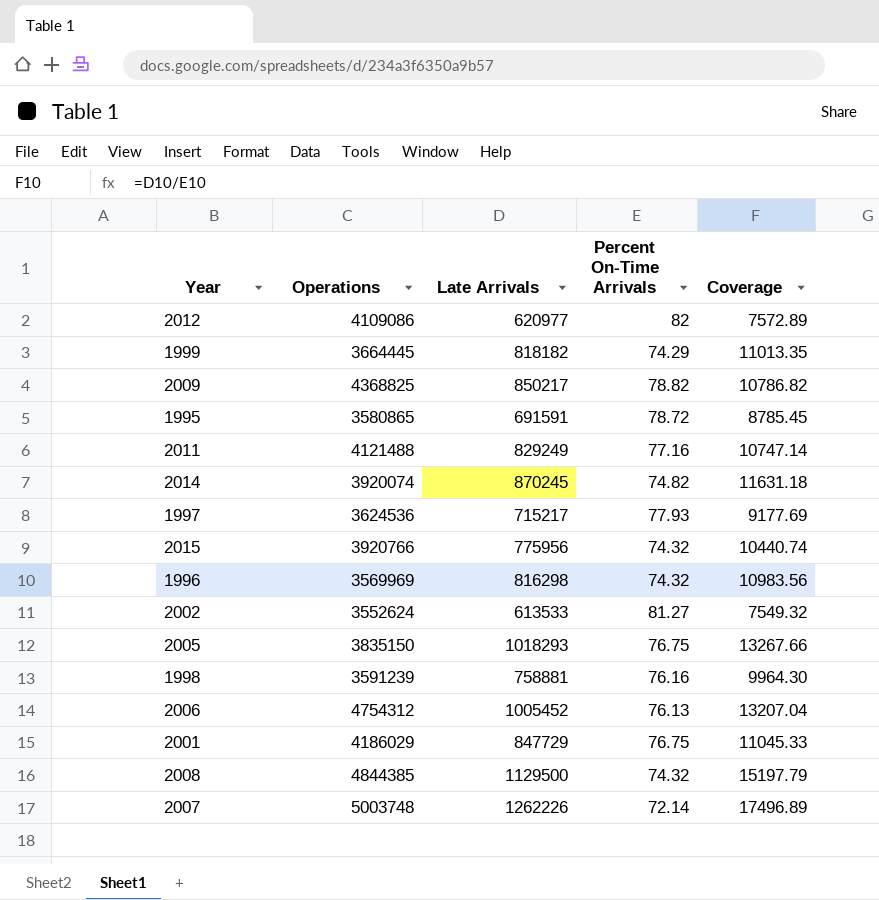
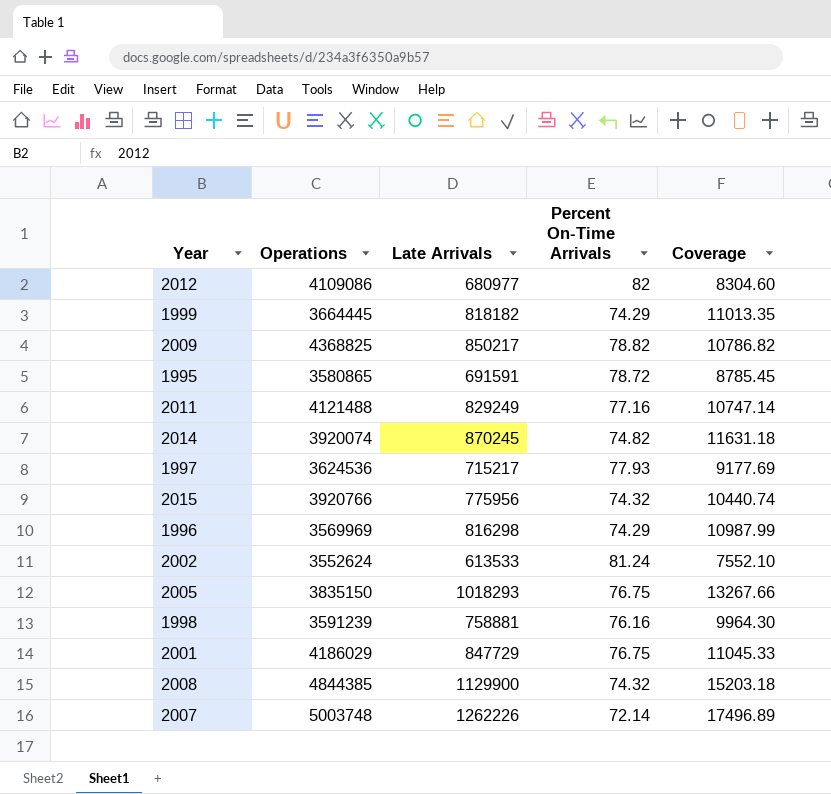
row 2006: 4754312 | 1005452 | 76.13 | 13207.04 -> none
2012 | Late Arrivals: 620977 -> 680977
2012 | Coverage: 7572.89 -> 8304.60
1996 | Percent On-Time Arrivals: 74.32 -> 74.29
1996 | Coverage: 10983.56 -> 10987.99
2002 | Percent On-Time Arrivals: 81.27 -> 81.24
2002 | Coverage: 7549.32 -> 7552.10
2008 | Late Arrivals: 1129500 -> 1129900
2008 | Coverage: 15197.79 -> 15203.18

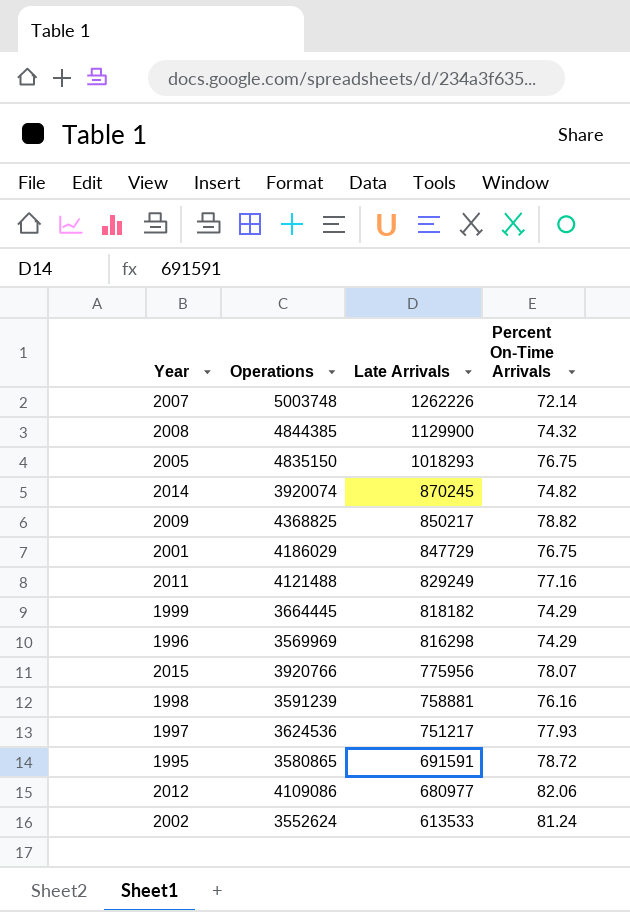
row order: none -> Late Arrivals descending
column Coverage | formula: [Late Arrivals] / [Percent On-Time Arrivals] -> none
2005 | Operations: 3835150 -> 4835150
2015 | Percent On-Time Arrivals: 74.32 -> 78.07
1997 | Late Arrivals: 715217 -> 751217
2012 | Percent On-Time Arrivals: 82 -> 82.06

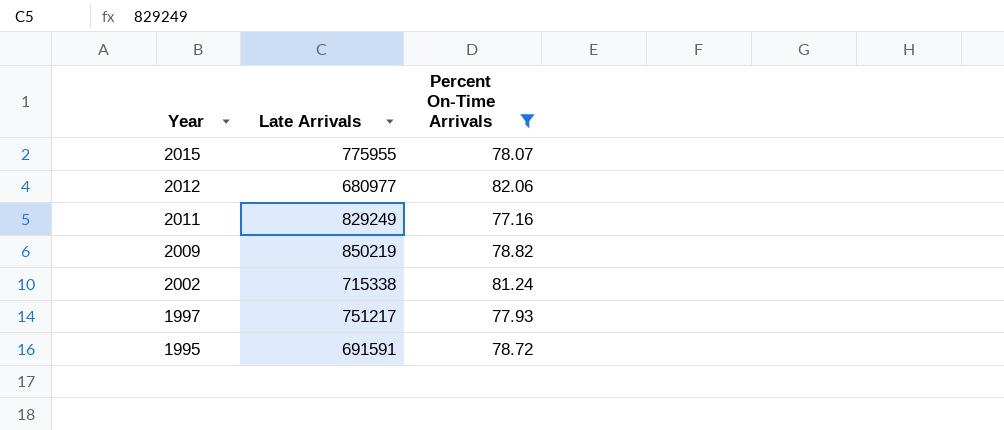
filter: none -> Percent On-Time Arrivals >= 77.16
row order: Late Arrivals descending -> Year descending
column Operations | position: 2 -> none
2015 | Late Arrivals: 775956 -> 775955
2009 | Late Arrivals: 850217 -> 850219
2002 | Late Arrivals: 613533 -> 715338

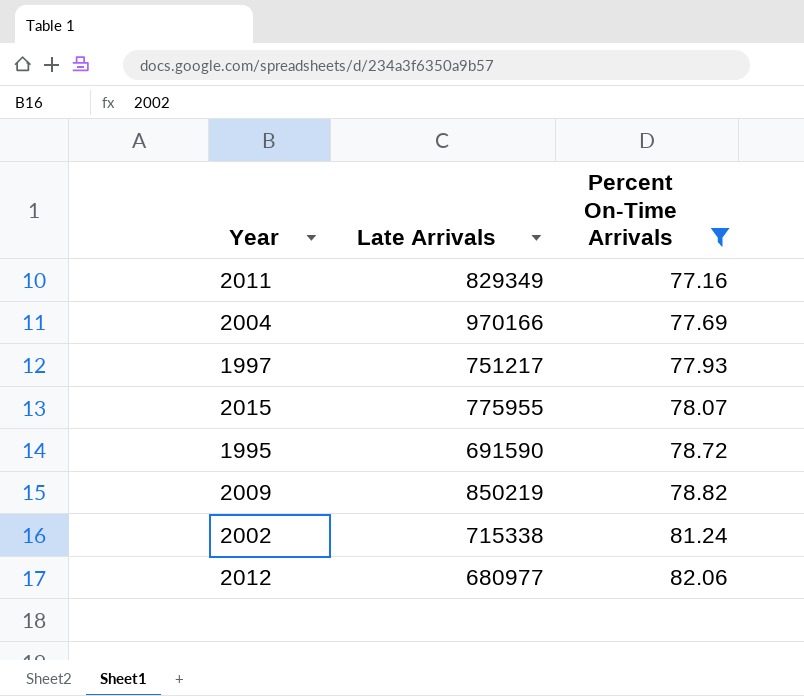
row order: Year descending -> Percent On-Time Arrivals ascending
2011 | Late Arrivals: 829249 -> 829349
row 2004: none -> 970166 | 77.69
1995 | Late Arrivals: 691591 -> 691590

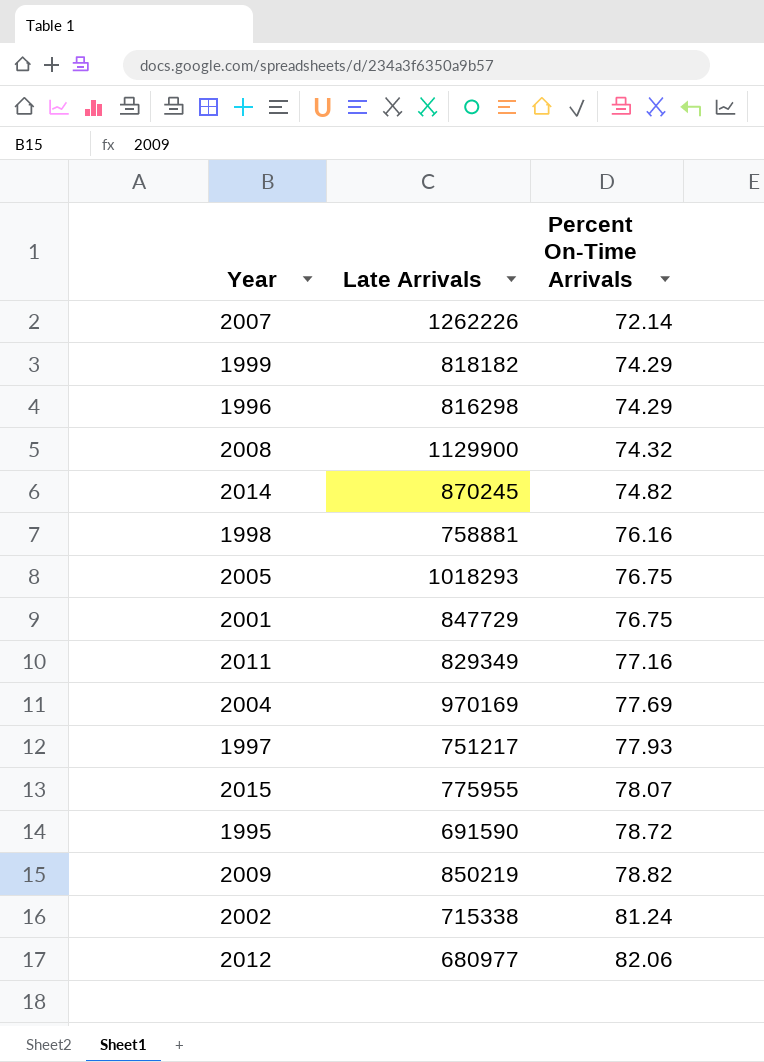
filter: Percent On-Time Arrivals >= 77.16 -> none
2004 | Late Arrivals: 970166 -> 970169

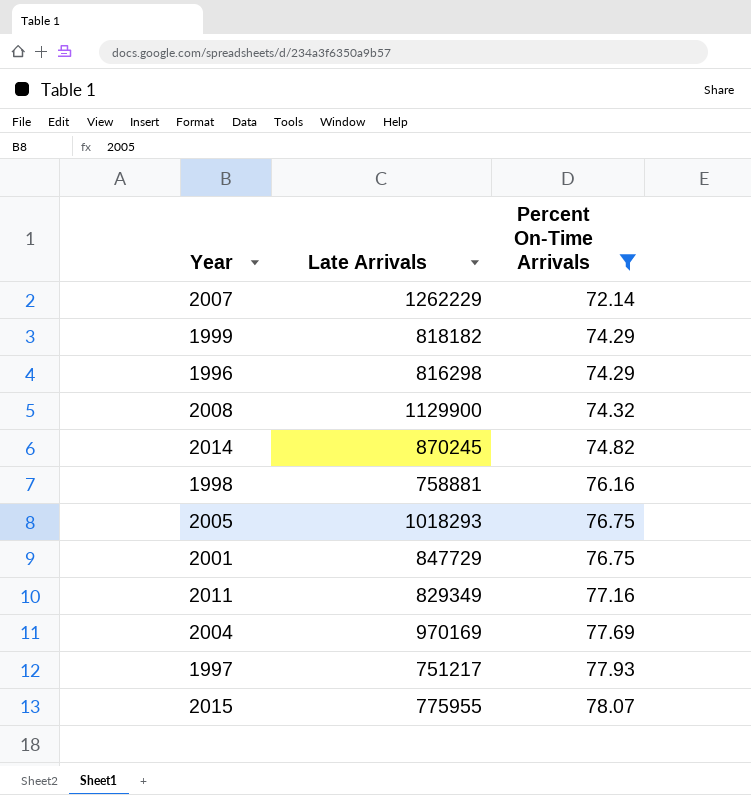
filter: none -> Percent On-Time Arrivals <= 78.07
2007 | Late Arrivals: 1262226 -> 1262229

